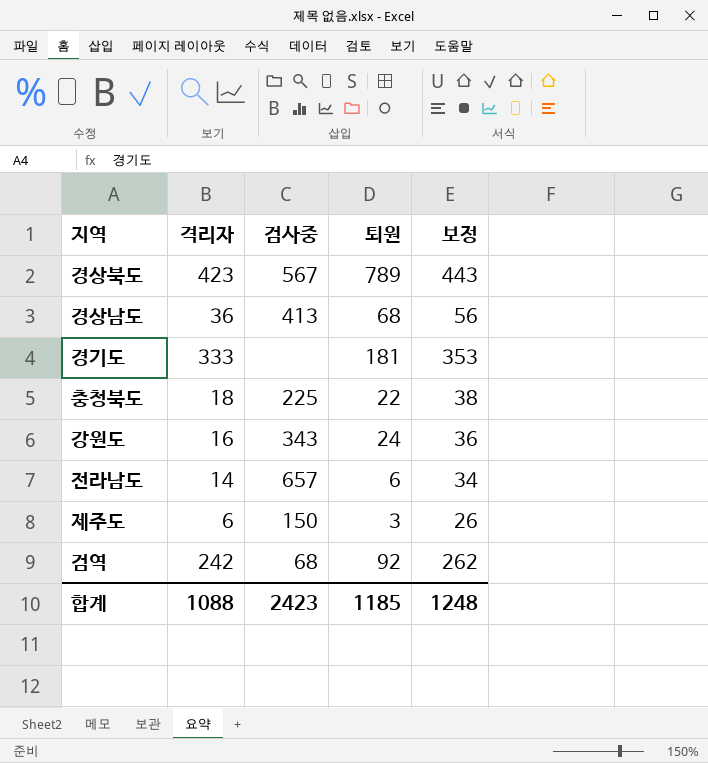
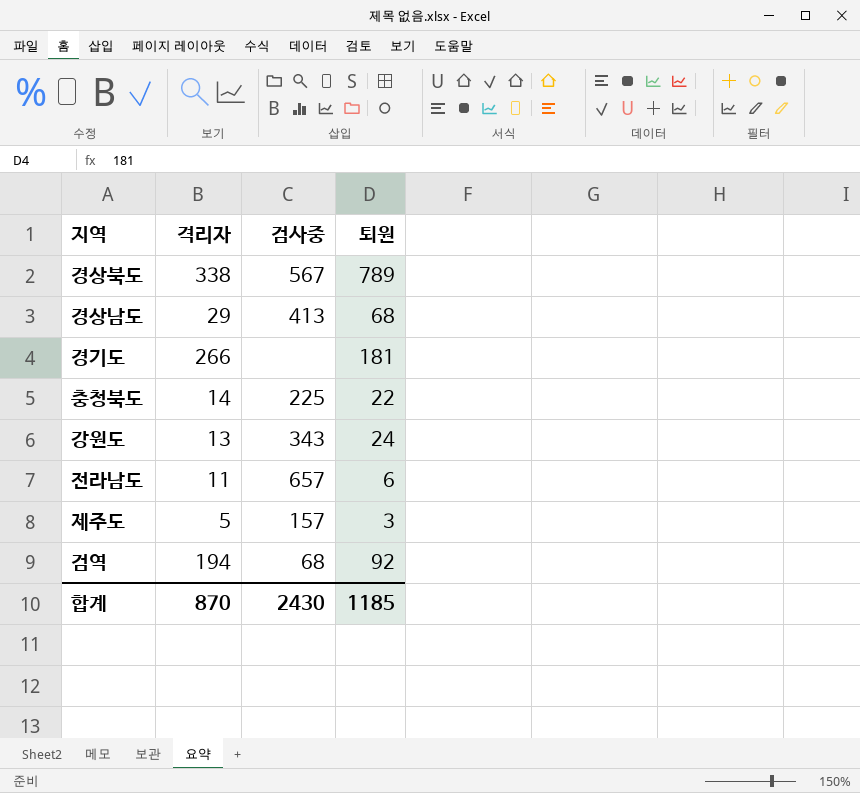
column 보정 | formula: [격리자] + 20 -> none
경상북도 | 격리자: 423 -> 338
경상남도 | 격리자: 36 -> 29
경기도 | 격리자: 333 -> 266
충청북도 | 격리자: 18 -> 14
강원도 | 격리자: 16 -> 13
전라남도 | 격리자: 14 -> 11
제주도 | 격리자: 6 -> 5
제주도 | 검사중: 150 -> 157
검역 | 격리자: 242 -> 194
합계 | 격리자: 1088 -> 870
합계 | 검사중: 2423 -> 2430

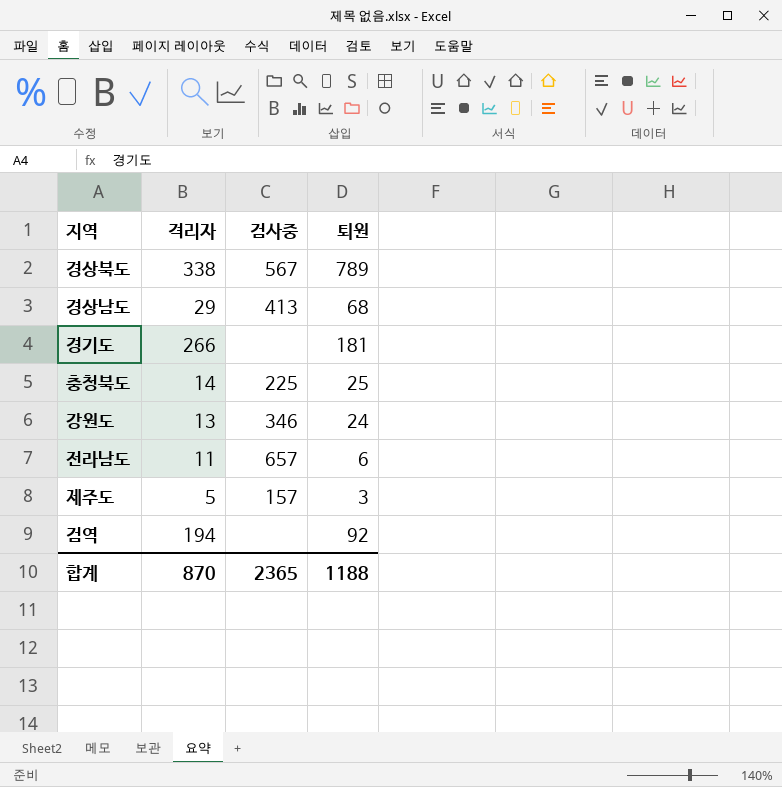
충청북도 | 퇴원: 22 -> 25
강원도 | 검사중: 343 -> 346
검역 | 검사중: 68 -> none
합계 | 검사중: 2430 -> 2365
합계 | 퇴원: 1185 -> 1188

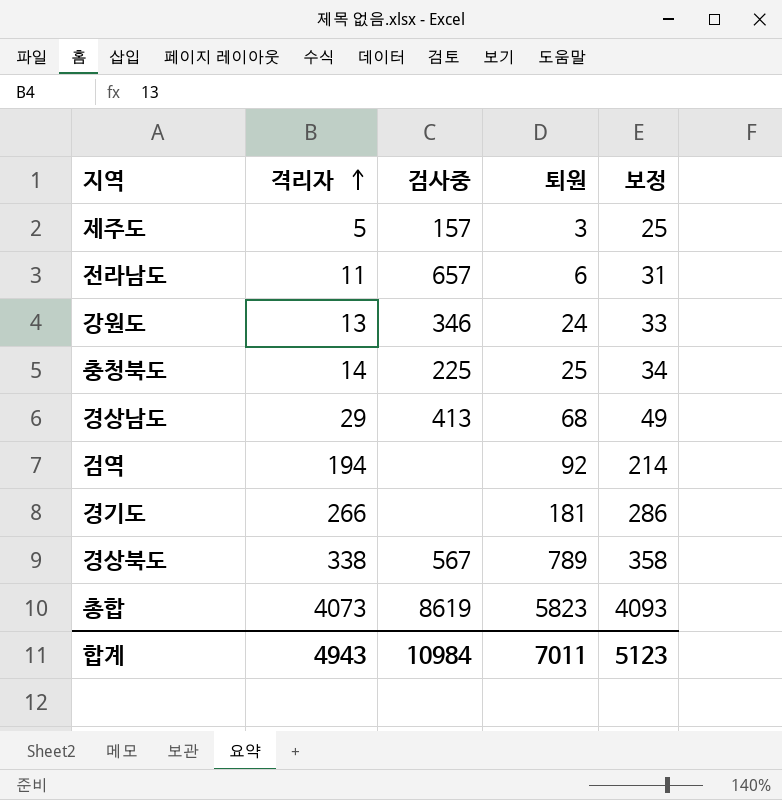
row order: none -> 격리자 ascending
column 보정 | formula: none -> [격리자] + 20
row 총합: none -> 4073 | 8619 | 5823 | 4093
합계 | 격리자: 870 -> 4943
합계 | 검사중: 2365 -> 10984
합계 | 퇴원: 1188 -> 7011

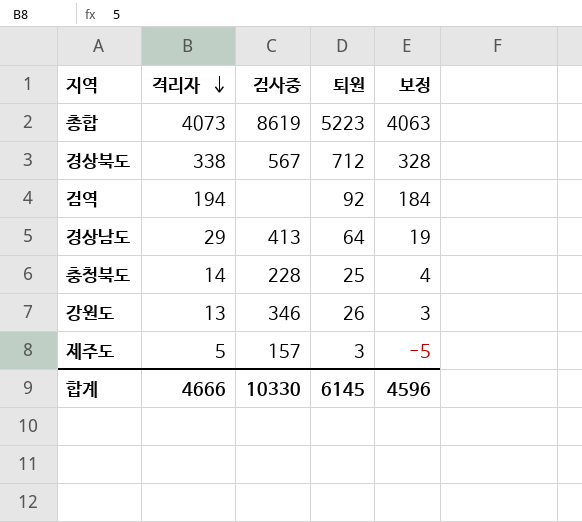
row order: 격리자 ascending -> 격리자 descending
column 보정 | formula: [격리자] + 20 -> [격리자] - 10
row 전라남도: 11 | 657 | 6 | 31 -> none
row 경기도: 266 | none | 181 | 286 -> none
총합 | 퇴원: 5823 -> 5223
경상북도 | 퇴원: 789 -> 712
경상남도 | 퇴원: 68 -> 64
충청북도 | 검사중: 225 -> 228
강원도 | 퇴원: 24 -> 26
합계 | 격리자: 4943 -> 4666
합계 | 검사중: 10984 -> 10330
합계 | 퇴원: 7011 -> 6145
합계 | 보정: 5123 -> 4596

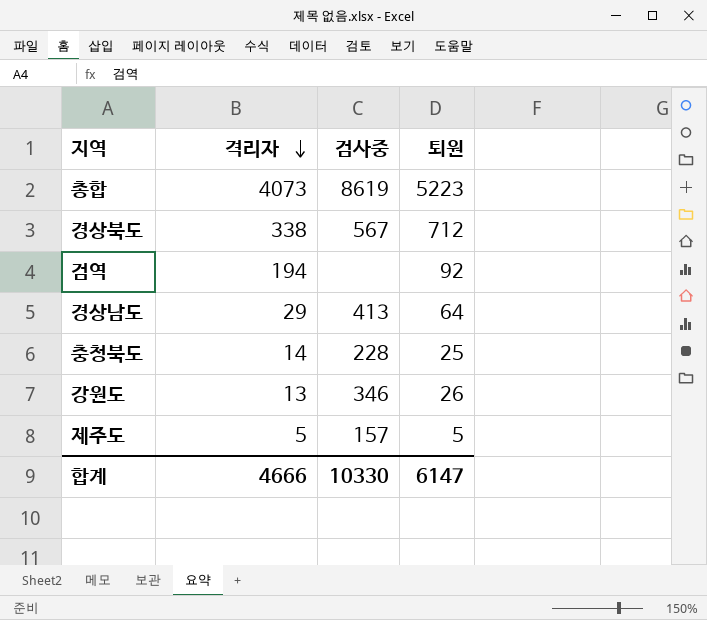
column 보정 | formula: [격리자] - 10 -> none
제주도 | 퇴원: 3 -> 5
합계 | 퇴원: 6145 -> 6147

